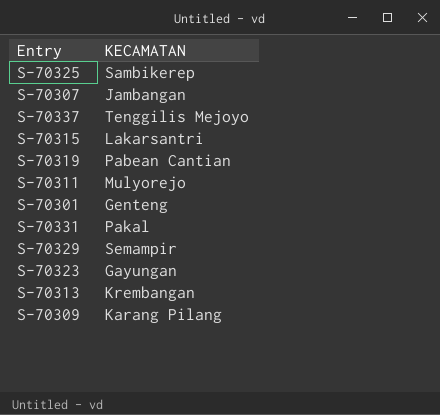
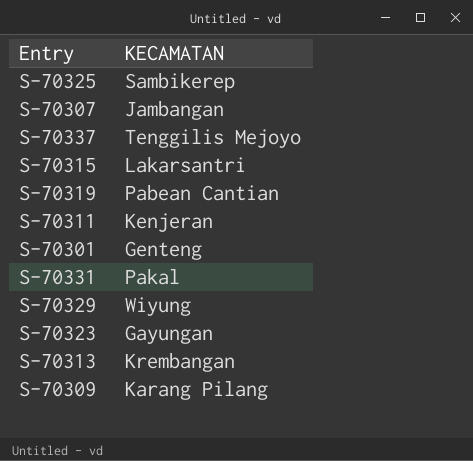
S-70311 | KECAMATAN: Mulyorejo -> Kenjeran
S-70329 | KECAMATAN: Semampir -> Wiyung

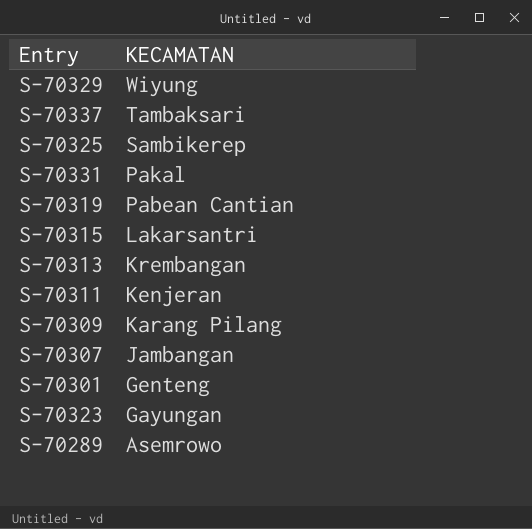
row order: none -> KECAMATAN descending
S-70337 | KECAMATAN: Tenggilis Mejoyo -> Tambaksari
row S-70289: none -> Asemrowo

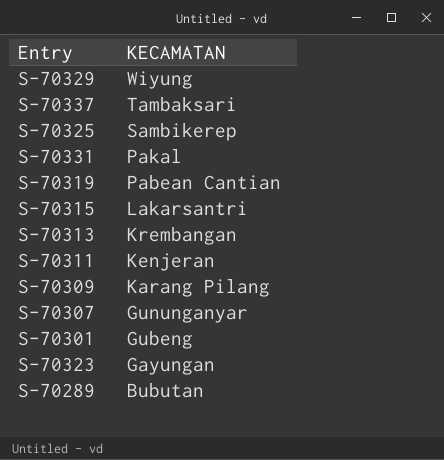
S-70307 | KECAMATAN: Jambangan -> Gununganyar
S-70301 | KECAMATAN: Genteng -> Gubeng
S-70289 | KECAMATAN: Asemrowo -> Bubutan

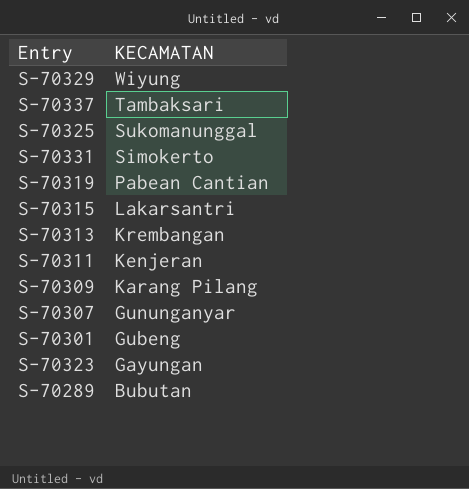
S-70325 | KECAMATAN: Sambikerep -> Sukomanunggal
S-70331 | KECAMATAN: Pakal -> Simokerto

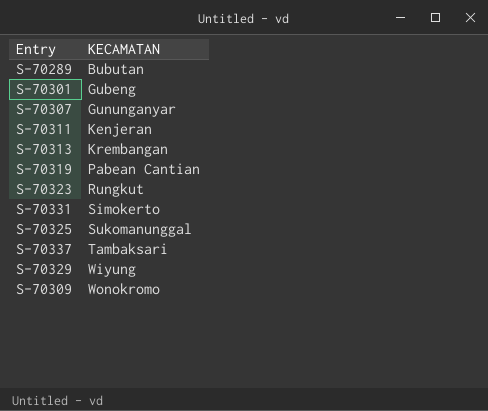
row order: KECAMATAN descending -> KECAMATAN ascending
row S-70315: Lakarsantri -> none
S-70323 | KECAMATAN: Gayungan -> Rungkut
S-70309 | KECAMATAN: Karang Pilang -> Wonokromo

